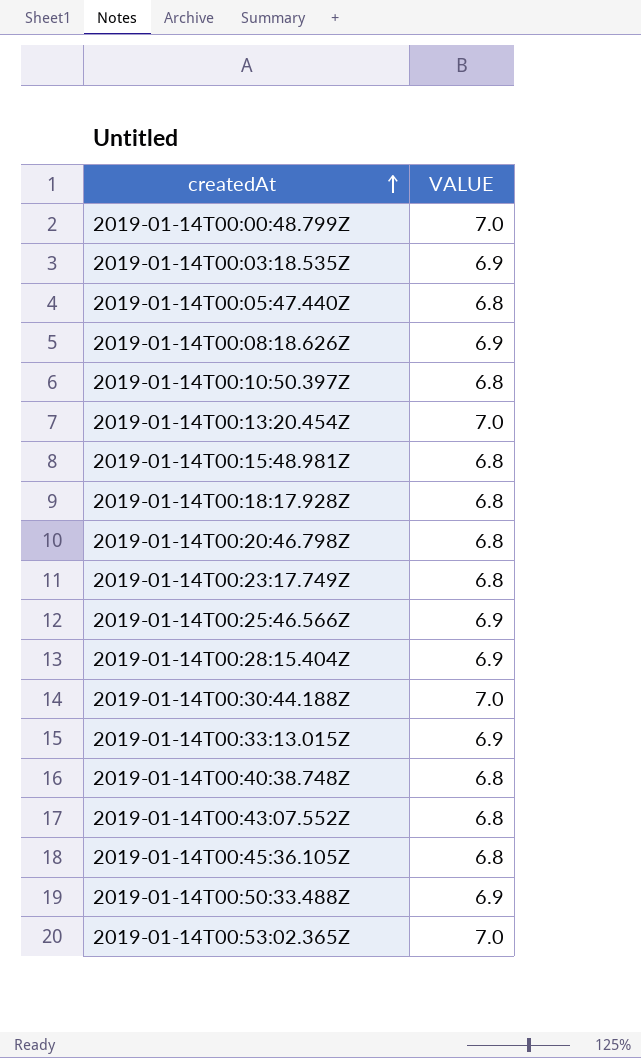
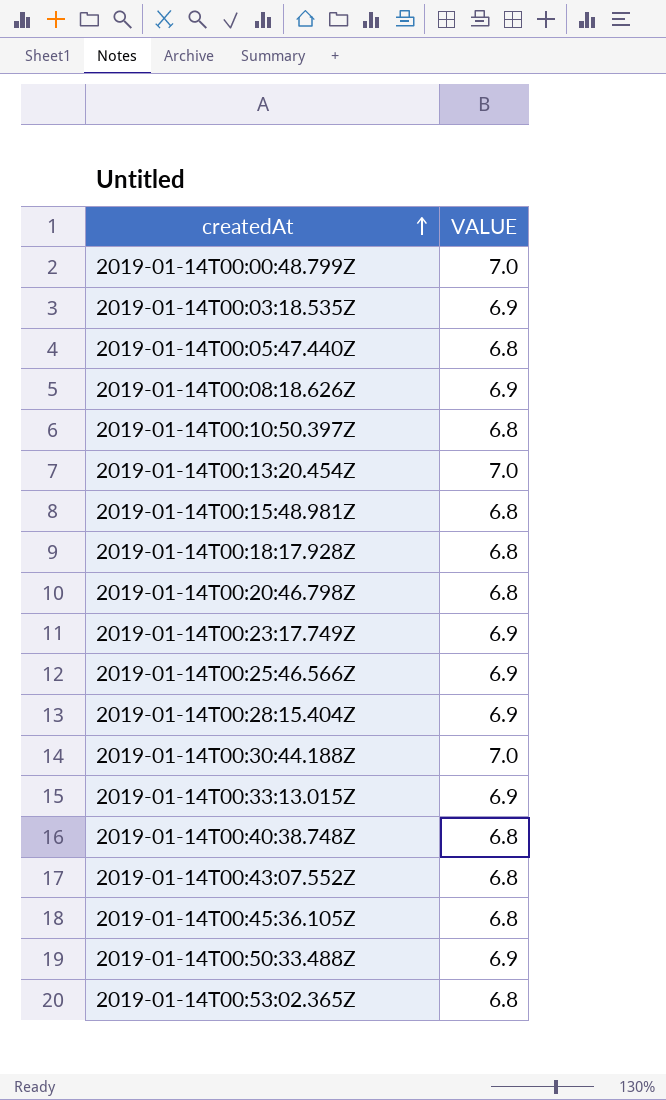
2019-01-14T00:23:17.749Z | VALUE: 6.8 -> 6.9
2019-01-14T00:53:02.365Z | VALUE: 7.0 -> 6.8

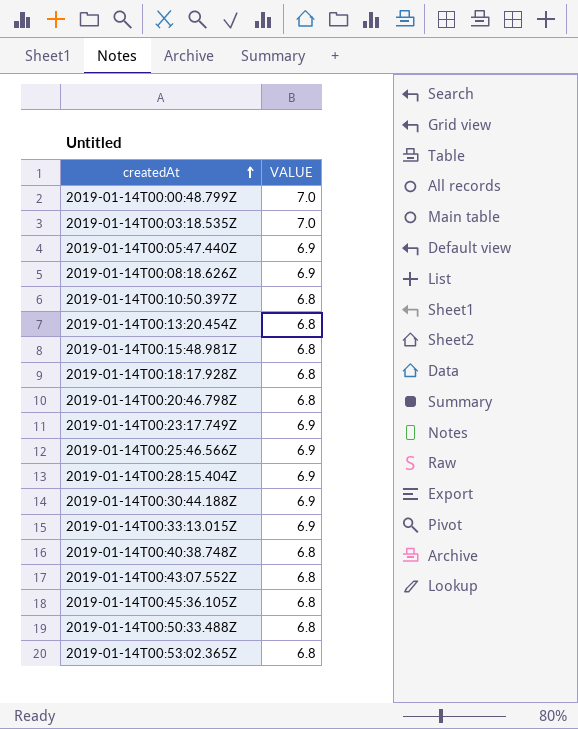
2019-01-14T00:03:18.535Z | VALUE: 6.9 -> 7.0
2019-01-14T00:05:47.440Z | VALUE: 6.8 -> 6.9
2019-01-14T00:13:20.454Z | VALUE: 7.0 -> 6.8
2019-01-14T00:30:44.188Z | VALUE: 7.0 -> 6.9
2019-01-14T00:50:33.488Z | VALUE: 6.9 -> 6.8

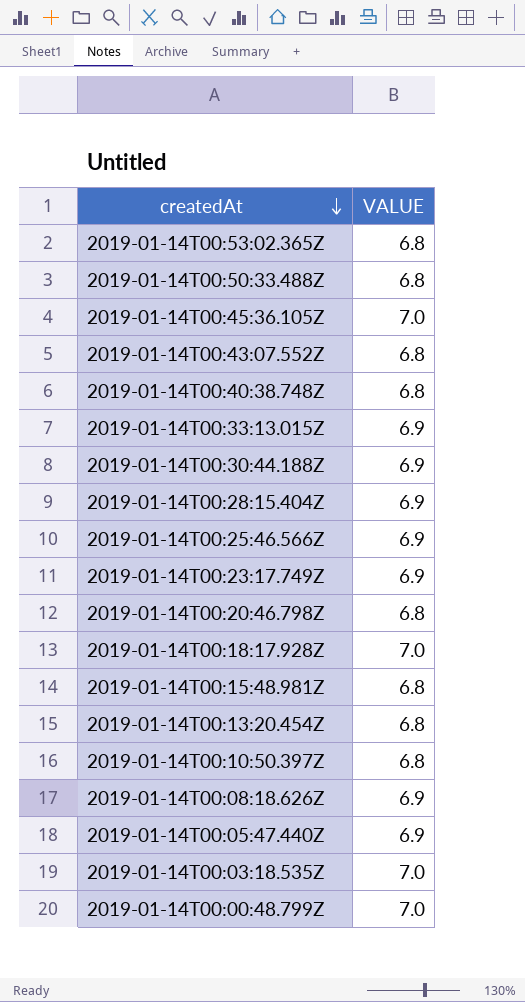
row order: createdAt ascending -> createdAt descending
2019-01-14T00:45:36.105Z | VALUE: 6.8 -> 7.0
2019-01-14T00:18:17.928Z | VALUE: 6.8 -> 7.0

